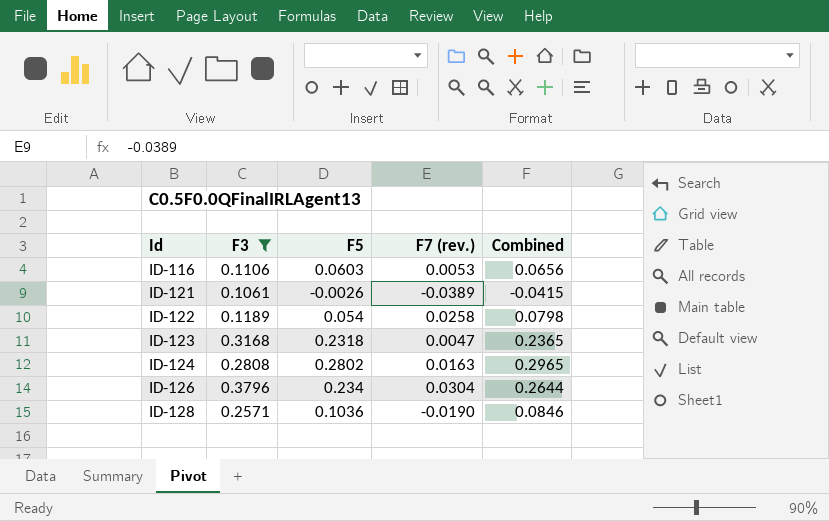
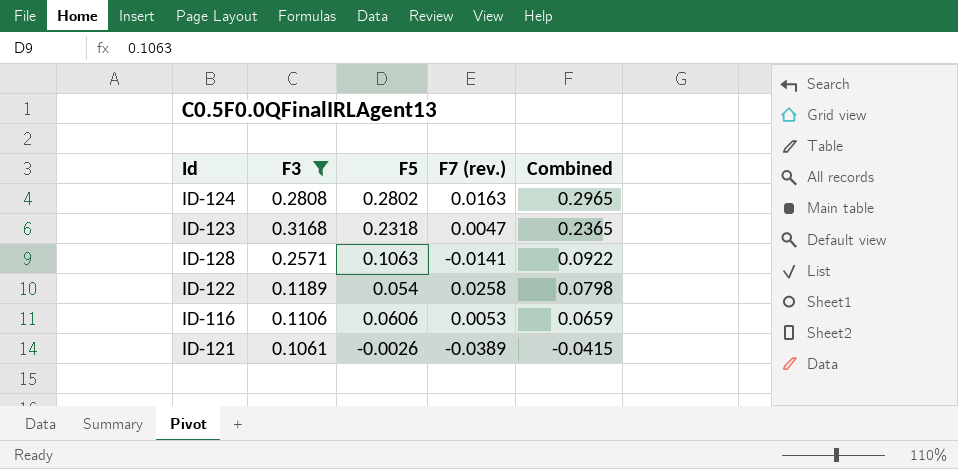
row order: Id ascending -> Combined descending
row ID-126: 0.3796 | 0.234 | 0.0304 | 0.2644 -> none
ID-128 | F5: 0.1036 -> 0.1063
ID-128 | F7 (rev.): -0.0190 -> -0.0141
ID-128 | Combined: 0.0846 -> 0.0922
ID-116 | F5: 0.0603 -> 0.0606
ID-116 | Combined: 0.0656 -> 0.0659

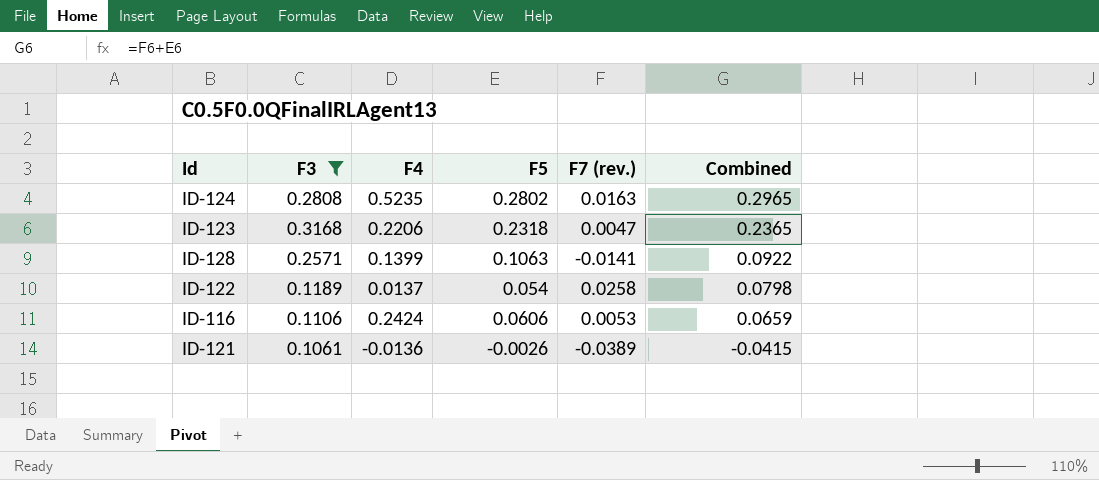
column F4 | position: none -> 3

